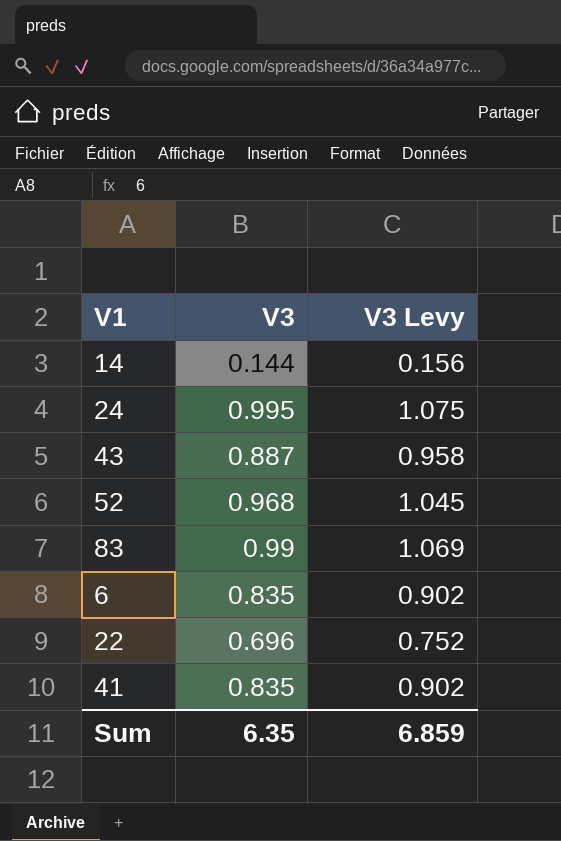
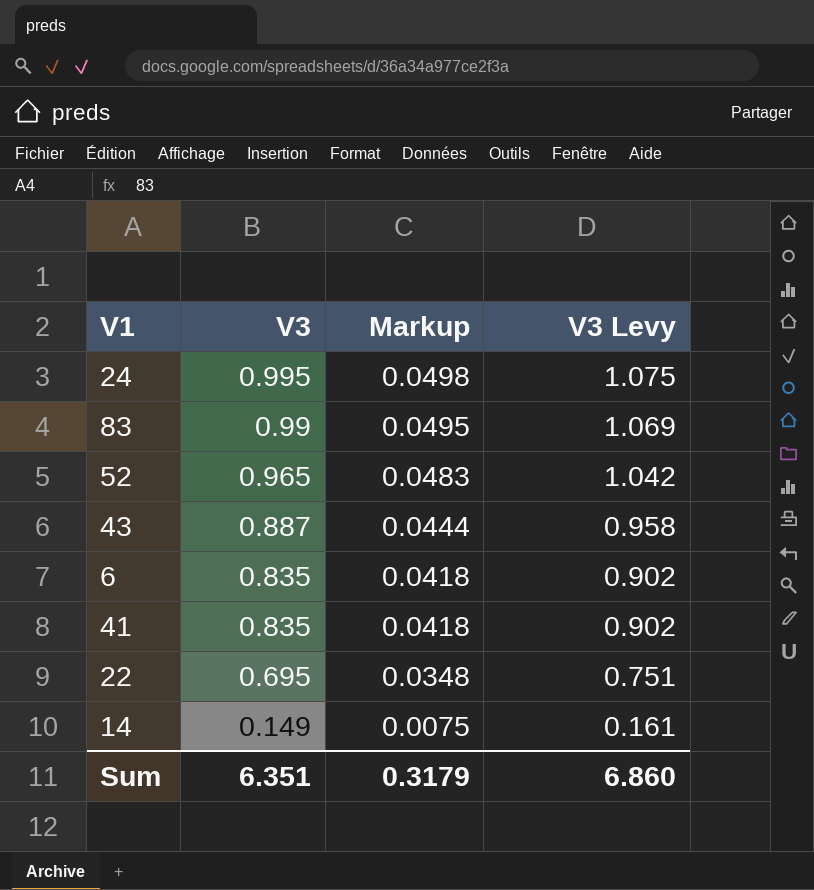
row order: none -> V3 descending
column Markup | formula: none -> [V3] * 0.05
52 | V3: 0.968 -> 0.965
52 | V3 Levy: 1.045 -> 1.042
22 | V3: 0.696 -> 0.695
22 | V3 Levy: 0.752 -> 0.751
14 | V3: 0.144 -> 0.149
14 | V3 Levy: 0.156 -> 0.161
Sum | V3: 6.35 -> 6.351
Sum | V3 Levy: 6.859 -> 6.860

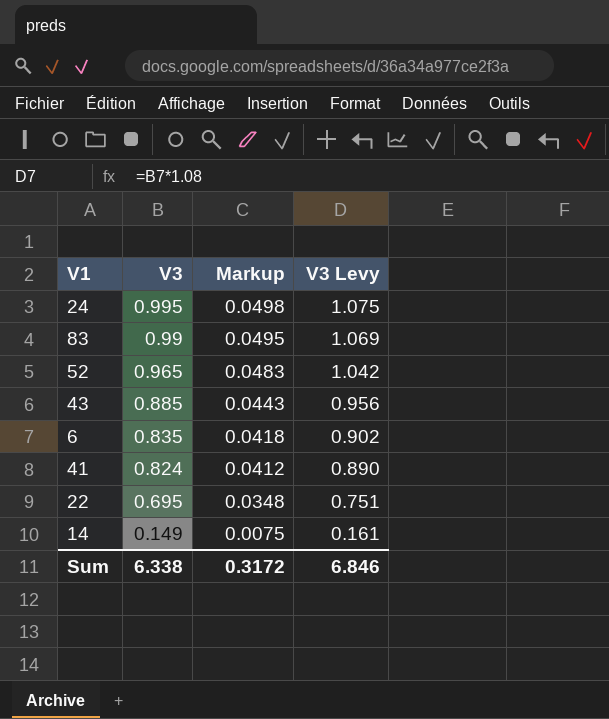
43 | V3: 0.887 -> 0.885
43 | Markup: 0.0444 -> 0.0443
43 | V3 Levy: 0.958 -> 0.956
41 | V3: 0.835 -> 0.824
41 | Markup: 0.0418 -> 0.0412
41 | V3 Levy: 0.902 -> 0.890
Sum | V3: 6.351 -> 6.338
Sum | Markup: 0.3179 -> 0.3172
Sum | V3 Levy: 6.860 -> 6.846

